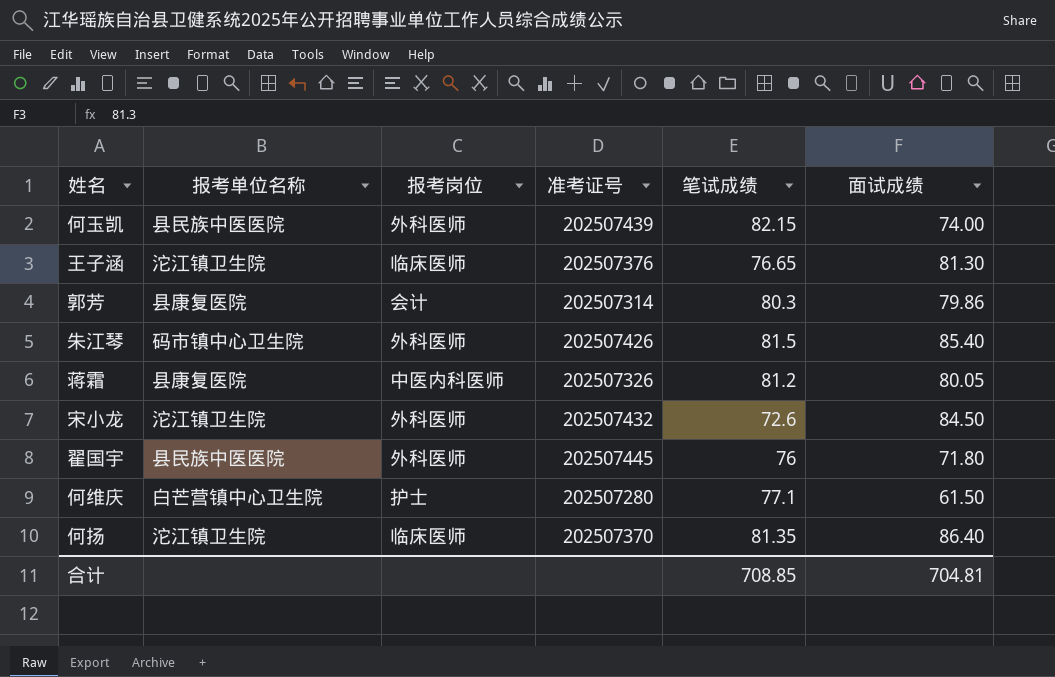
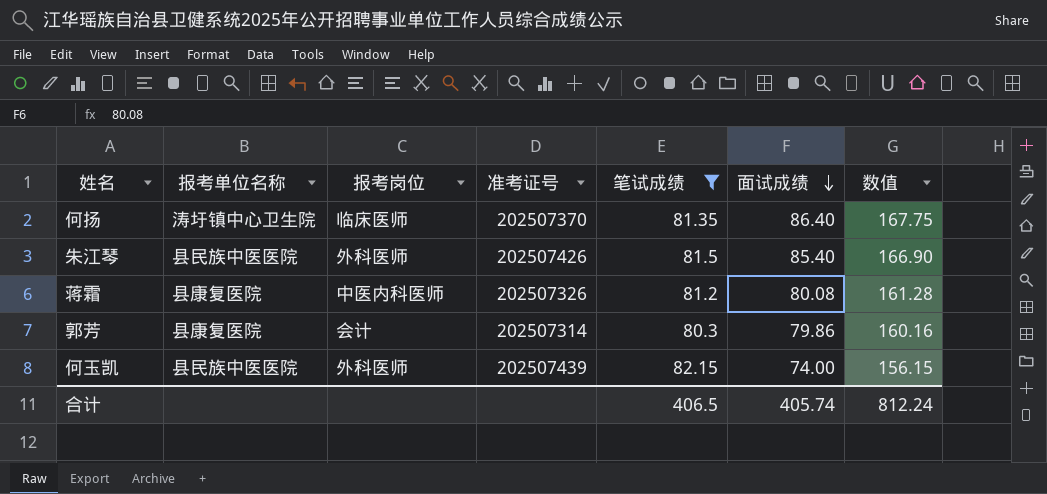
filter: none -> 笔试成绩 >= 80.3
row order: none -> 面试成绩 descending
column 数值 | formula: none -> [笔试成绩] + [面试成绩]
何扬 | 报考单位名称: 沱江镇卫生院 -> 涛圩镇中心卫生院
朱江琴 | 报考单位名称: 码市镇中心卫生院 -> 县民族中医医院
蒋霜 | 面试成绩: 80.05 -> 80.08
合计 | 笔试成绩: 708.85 -> 406.5
合计 | 面试成绩: 704.81 -> 405.74

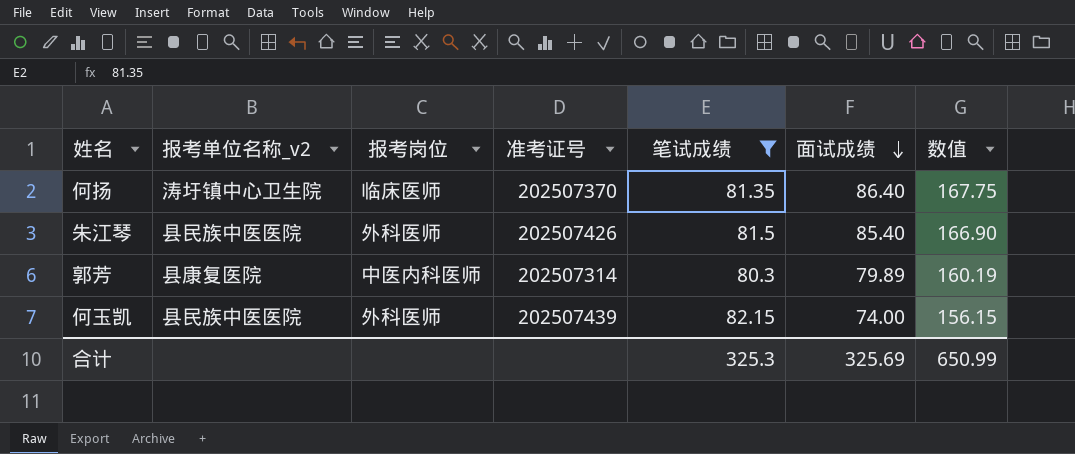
column name: 报考单位名称 -> 报考单位名称_v2
row 蒋霜: 县康复医院 | 中医内科医师 | 202507326 | 81.2 | 80.08 | 161.28 -> none
郭芳 | 报考岗位: 会计 -> 中医内科医师
郭芳 | 面试成绩: 79.86 -> 79.89
郭芳 | 数值: 160.16 -> 160.19
合计 | 笔试成绩: 406.5 -> 325.3
合计 | 面试成绩: 405.74 -> 325.69
合计 | 数值: 812.24 -> 650.99

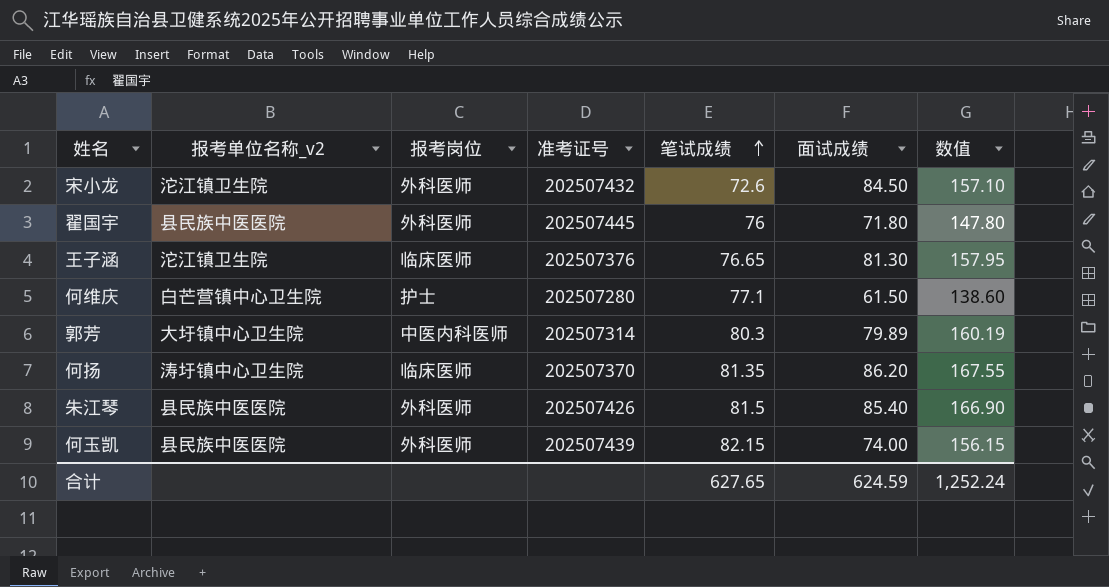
filter: 笔试成绩 >= 80.3 -> none
row order: 面试成绩 descending -> 笔试成绩 ascending
郭芳 | 报考单位名称_v2: 县康复医院 -> 大圩镇中心卫生院
何扬 | 面试成绩: 86.40 -> 86.20
何扬 | 数值: 167.75 -> 167.55
合计 | 笔试成绩: 325.3 -> 627.65
合计 | 面试成绩: 325.69 -> 624.59
合计 | 数值: 650.99 -> 1,252.24

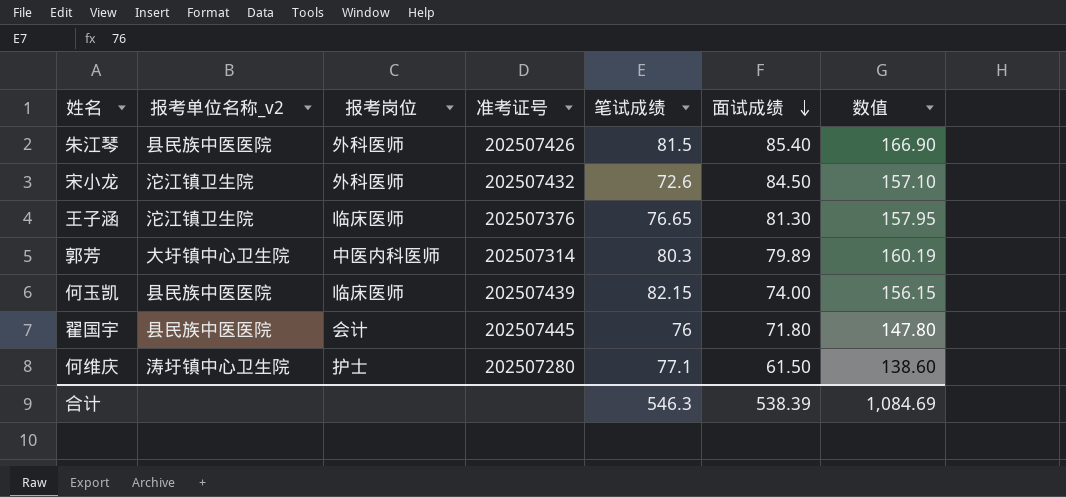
row order: 笔试成绩 ascending -> 面试成绩 descending
row 何扬: 涛圩镇中心卫生院 | 临床医师 | 202507370 | 81.35 | 86.20 | 167.55 -> none
何玉凯 | 报考岗位: 外科医师 -> 临床医师
翟国宇 | 报考岗位: 外科医师 -> 会计
何维庆 | 报考单位名称_v2: 白芒营镇中心卫生院 -> 涛圩镇中心卫生院
合计 | 笔试成绩: 627.65 -> 546.3
合计 | 面试成绩: 624.59 -> 538.39
合计 | 数值: 1,252.24 -> 1,084.69

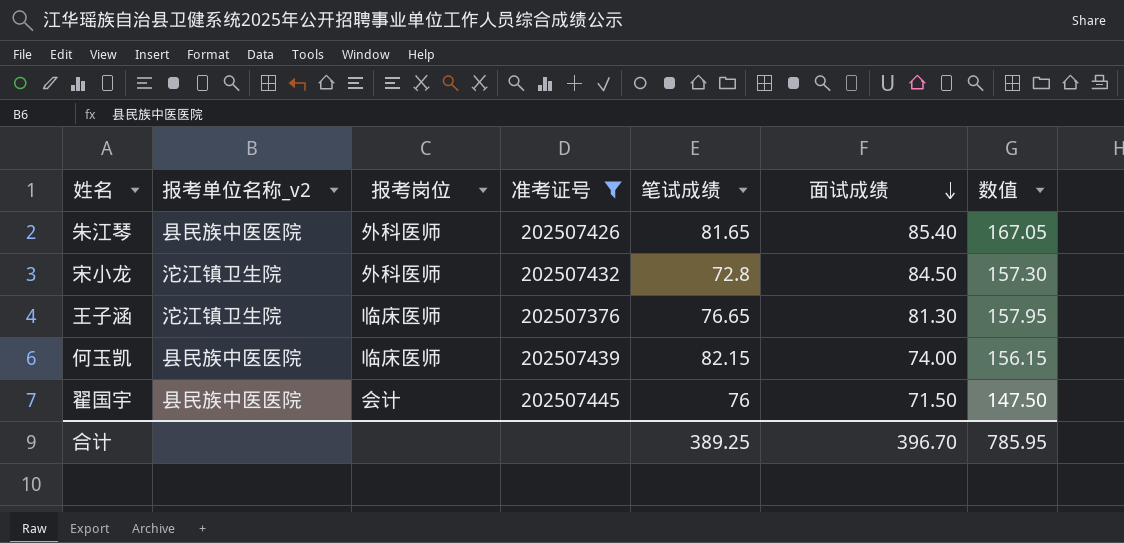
filter: none -> 准考证号 >= 202507376
朱江琴 | 笔试成绩: 81.5 -> 81.65
朱江琴 | 数值: 166.90 -> 167.05
宋小龙 | 笔试成绩: 72.6 -> 72.8
宋小龙 | 数值: 157.10 -> 157.30
翟国宇 | 面试成绩: 71.80 -> 71.50
翟国宇 | 数值: 147.80 -> 147.50
合计 | 笔试成绩: 546.3 -> 389.25
合计 | 面试成绩: 538.39 -> 396.70
合计 | 数值: 1,084.69 -> 785.95

